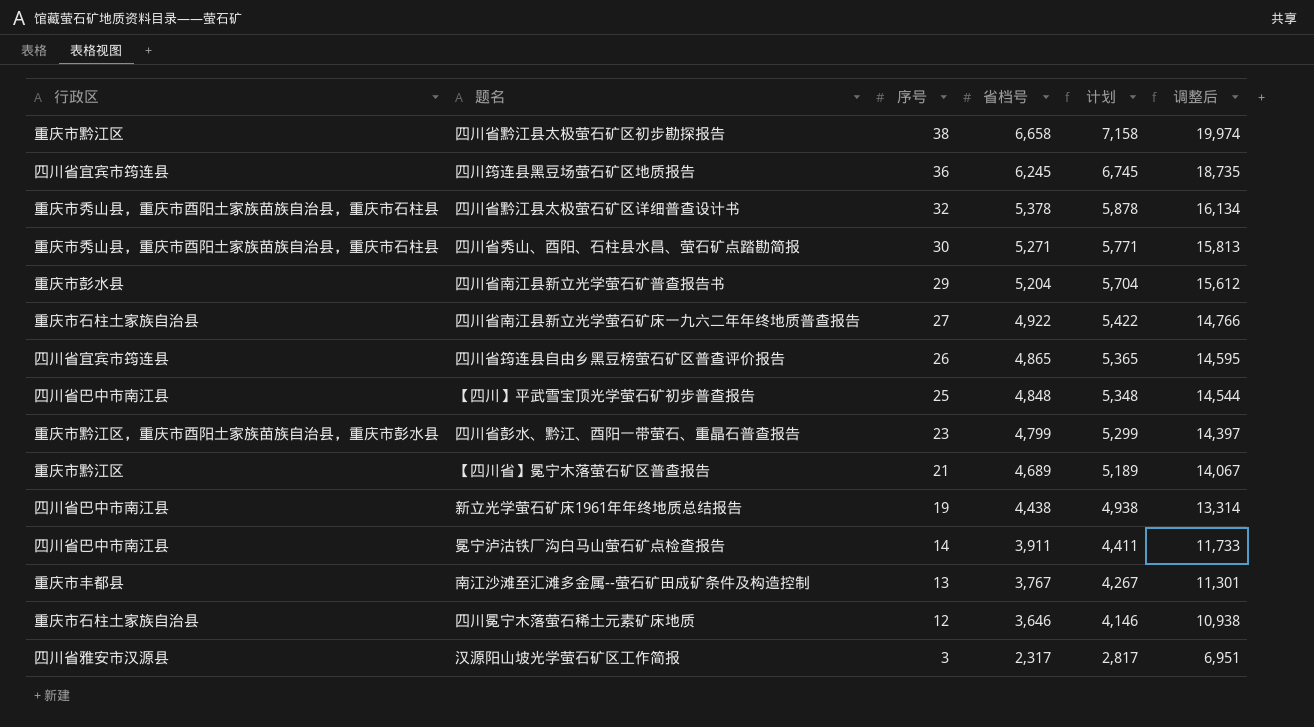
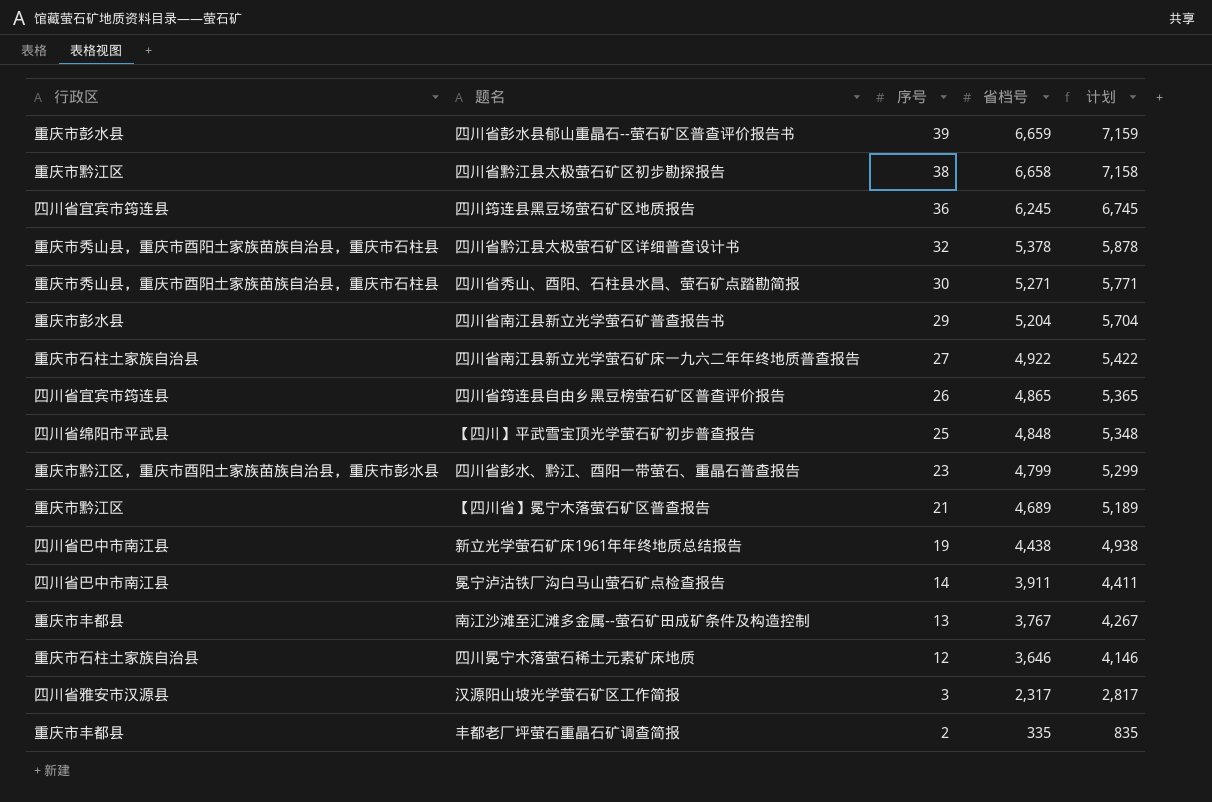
column 调整后 | formula: [省档号] * 3 -> none
row 四川省彭水县郁山重晶石--萤石矿区普查评价报告书: none -> 重庆市彭水县 | 39 | 6,659 | 7,159
【四川】平武雪宝顶光学萤石矿初步普查报告 | 行政区: 四川省巴中市南江县 -> 四川省绵阳市平武县
row 丰都老厂坪萤石重晶石矿调查简报: none -> 重庆市丰都县 | 2 | 335 | 835

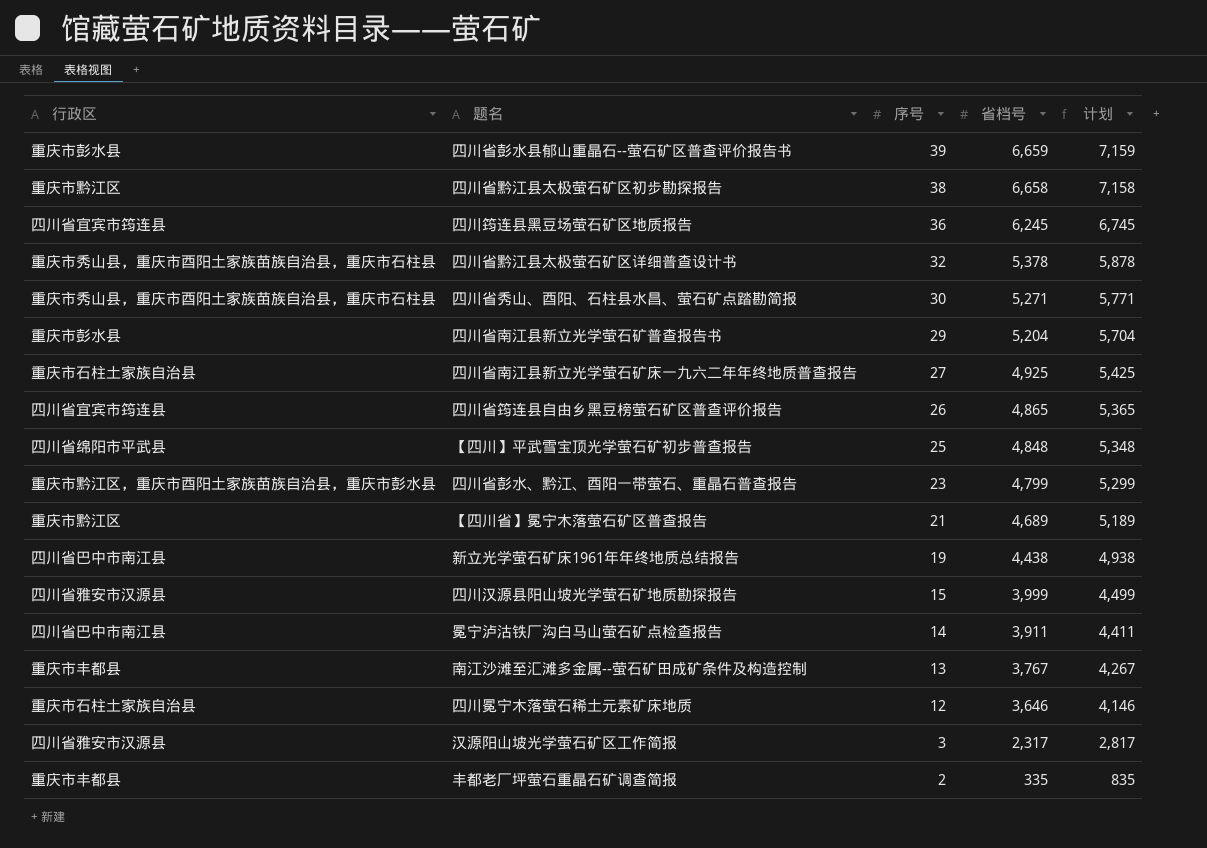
四川省南江县新立光学萤石矿床一九六二年年终地质普查报告 | 省档号: 4,922 -> 4,925
四川省南江县新立光学萤石矿床一九六二年年终地质普查报告 | 计划: 5,422 -> 5,425
row 四川汉源县阳山坡光学萤石矿地质勘探报告: none -> 四川省雅安市汉源县 | 15 | 3,999 | 4,499

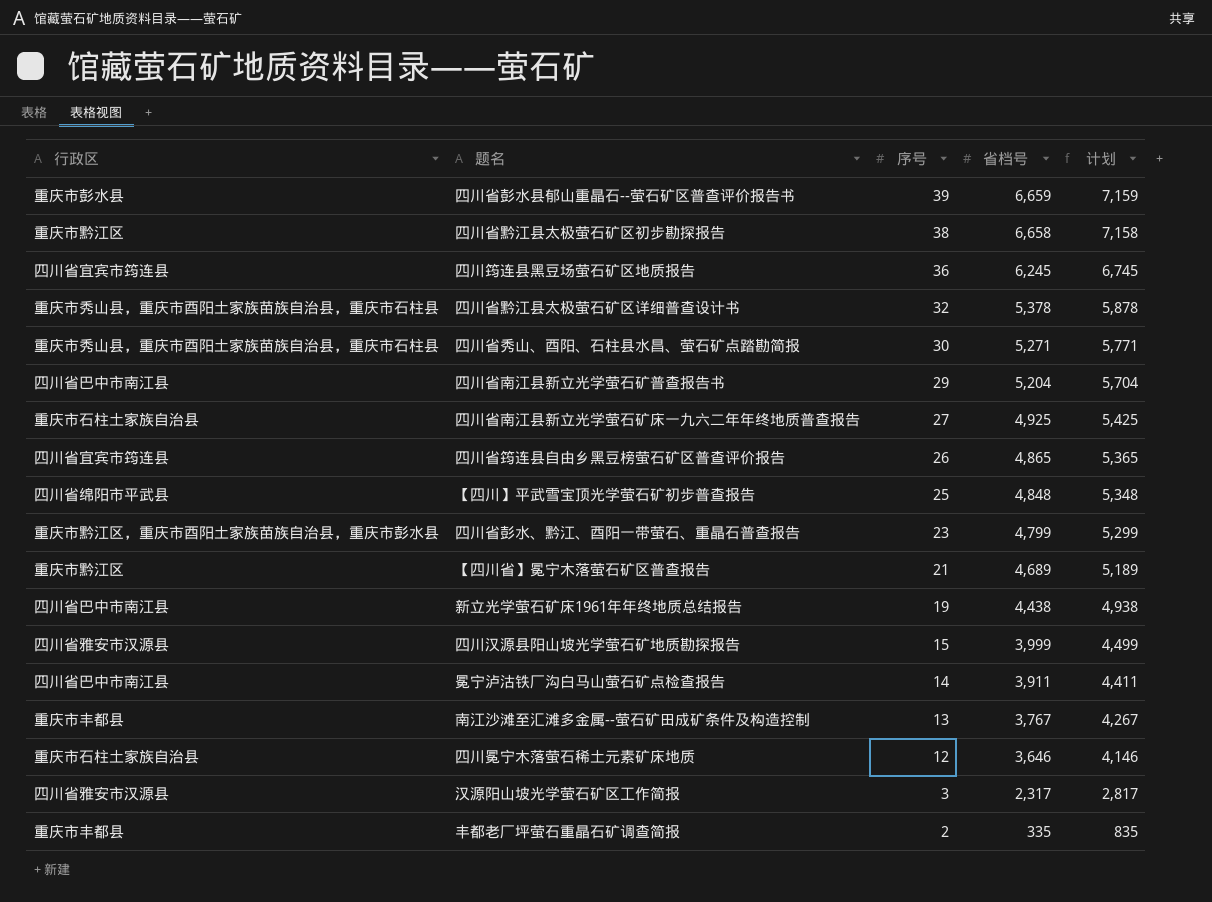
四川省南江县新立光学萤石矿普查报告书 | 行政区: 重庆市彭水县 -> 四川省巴中市南江县

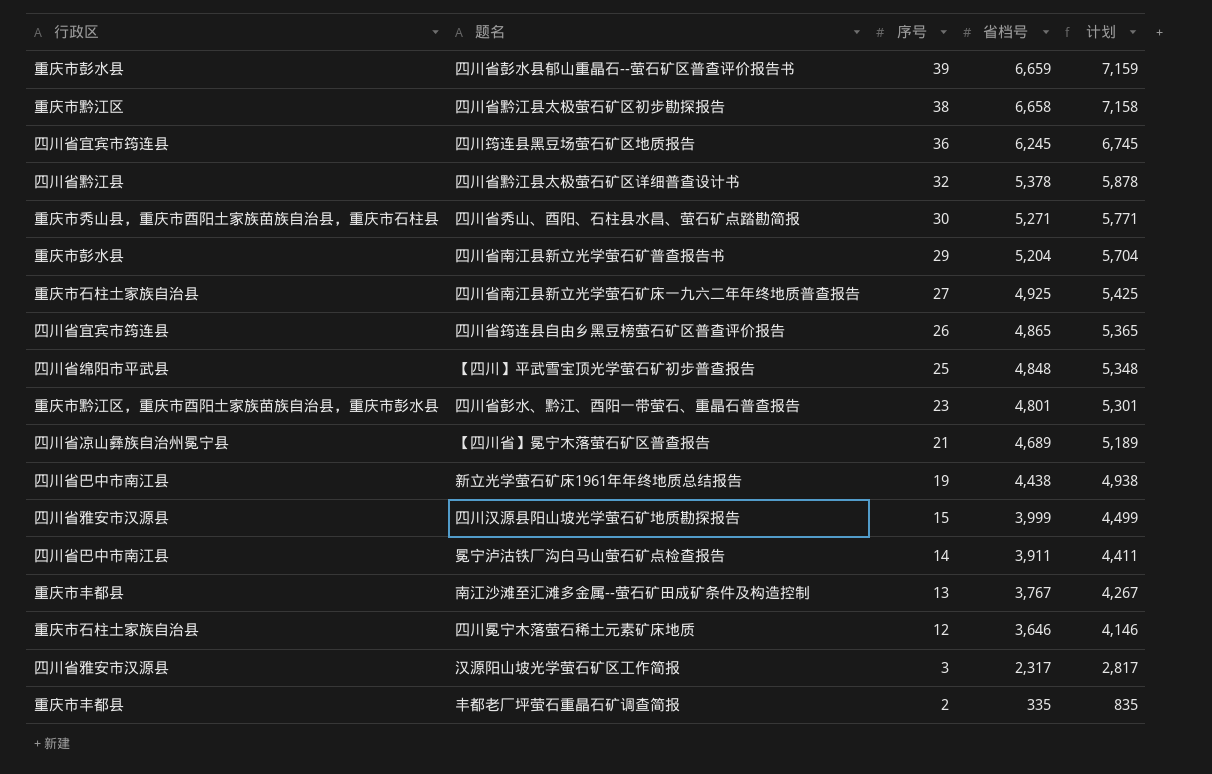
四川省黔江县太极萤石矿区详细普查设计书 | 行政区: 重庆市秀山县，重庆市酉阳土家族苗族自治县，重庆市石柱县 -> 四川省黔江县
四川省南江县新立光学萤石矿普查报告书 | 行政区: 四川省巴中市南江县 -> 重庆市彭水县
四川省彭水、黔江、酉阳一带萤石、重晶石普查报告 | 省档号: 4,799 -> 4,801
四川省彭水、黔江、酉阳一带萤石、重晶石普查报告 | 计划: 5,299 -> 5,301
【四川省】冕宁木落萤石矿区普查报告 | 行政区: 重庆市黔江区 -> 四川省凉山彝族自治州冕宁县

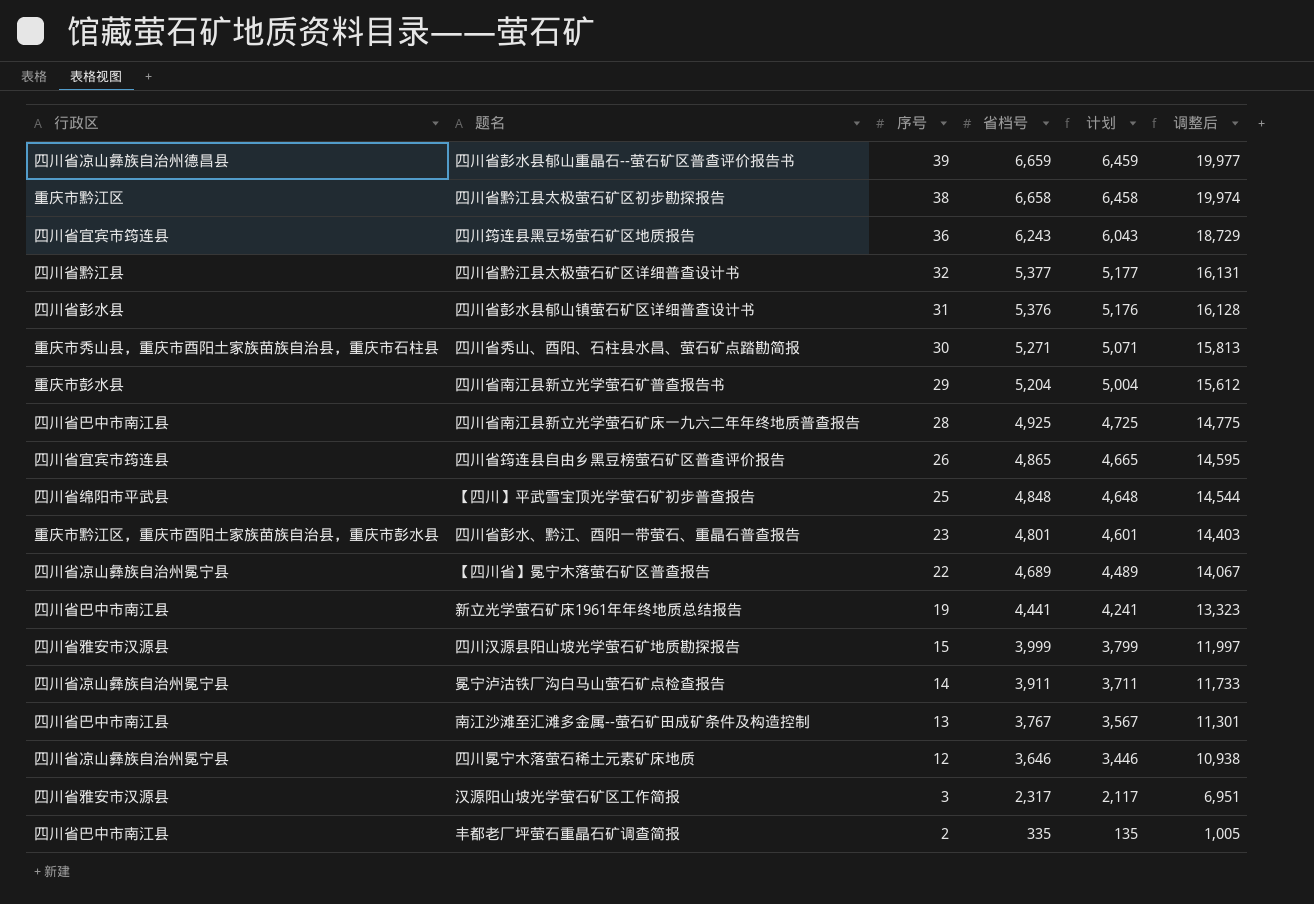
column 计划 | formula: [省档号] + 500 -> [省档号] - 200
column 调整后 | formula: none -> [省档号] * 3
四川省彭水县郁山重晶石--萤石矿区普查评价报告书 | 行政区: 重庆市彭水县 -> 四川省凉山彝族自治州德昌县
四川筠连县黑豆场萤石矿区地质报告 | 省档号: 6,245 -> 6,243
四川省黔江县太极萤石矿区详细普查设计书 | 省档号: 5,378 -> 5,377
row 四川省彭水县郁山镇萤石矿区详细普查设计书: none -> 四川省彭水县 | 31 | 5,376 | 5,176 | 16,128
四川省南江县新立光学萤石矿床一九六二年年终地质普查报告 | 行政区: 重庆市石柱土家族自治县 -> 四川省巴中市南江县
四川省南江县新立光学萤石矿床一九六二年年终地质普查报告 | 序号: 27 -> 28
【四川省】冕宁木落萤石矿区普查报告 | 序号: 21 -> 22
新立光学萤石矿床1961年年终地质总结报告 | 省档号: 4,438 -> 4,441
冕宁泸沽铁厂沟白马山萤石矿点检查报告 | 行政区: 四川省巴中市南江县 -> 四川省凉山彝族自治州冕宁县
南江沙滩至汇滩多金属--萤石矿田成矿条件及构造控制 | 行政区: 重庆市丰都县 -> 四川省巴中市南江县
四川冕宁木落萤石稀土元素矿床地质 | 行政区: 重庆市石柱土家族自治县 -> 四川省凉山彝族自治州冕宁县
丰都老厂坪萤石重晶石矿调查简报 | 行政区: 重庆市丰都县 -> 四川省巴中市南江县

